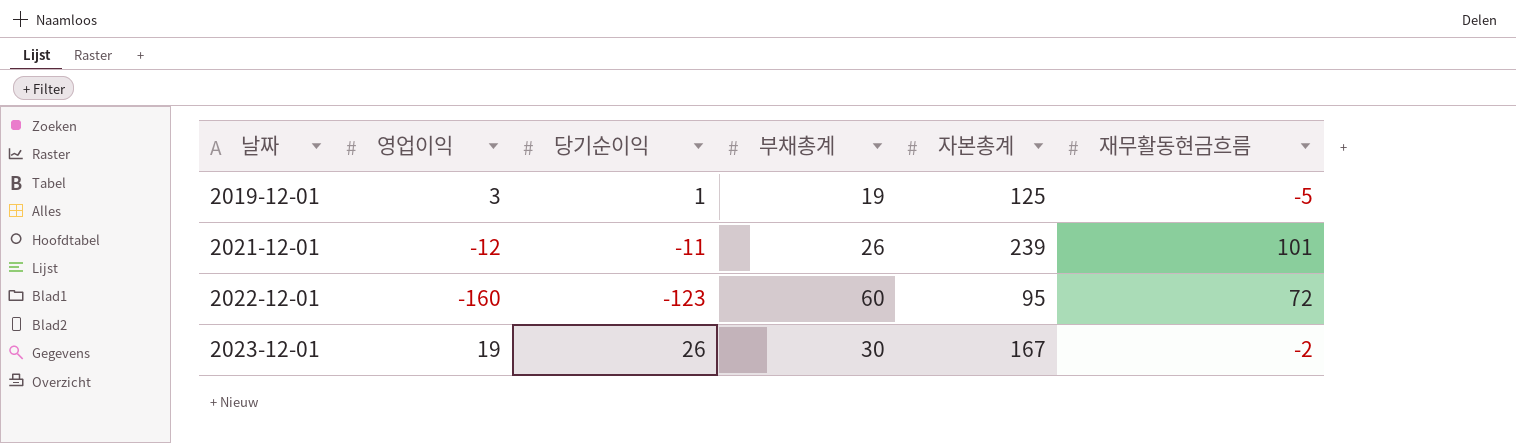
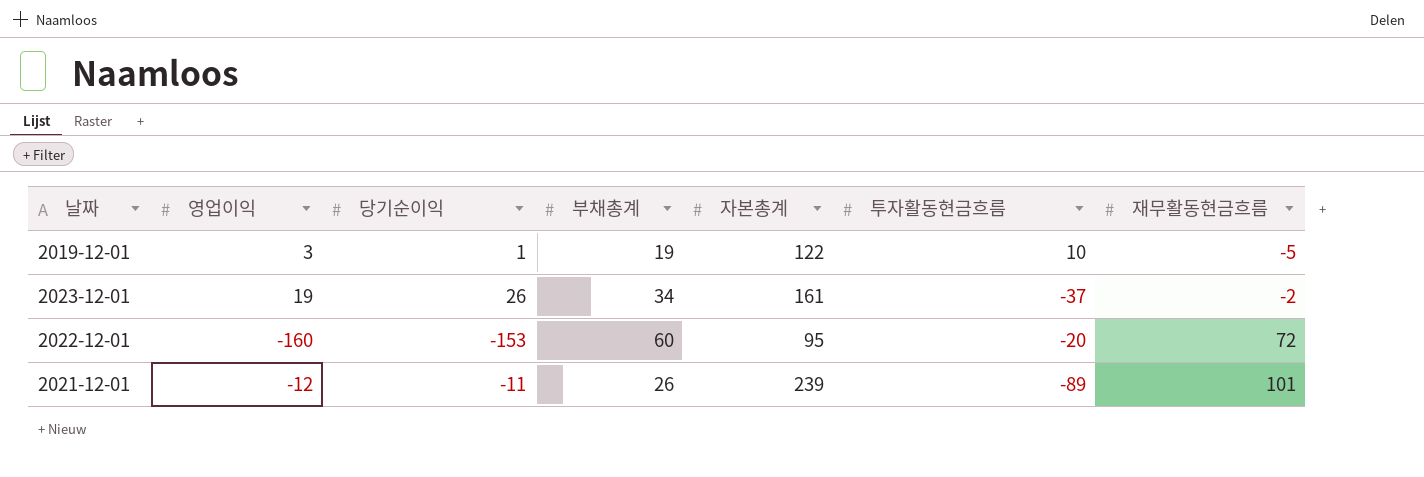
row order: 날짜 ascending -> 재무활동현금흐름 ascending
column 투자활동현금흐름 | position: none -> 6
2019-12-01 | 자본총계: 125 -> 122
2023-12-01 | 부채총계: 30 -> 34
2023-12-01 | 자본총계: 167 -> 161
2022-12-01 | 당기순이익: -123 -> -153

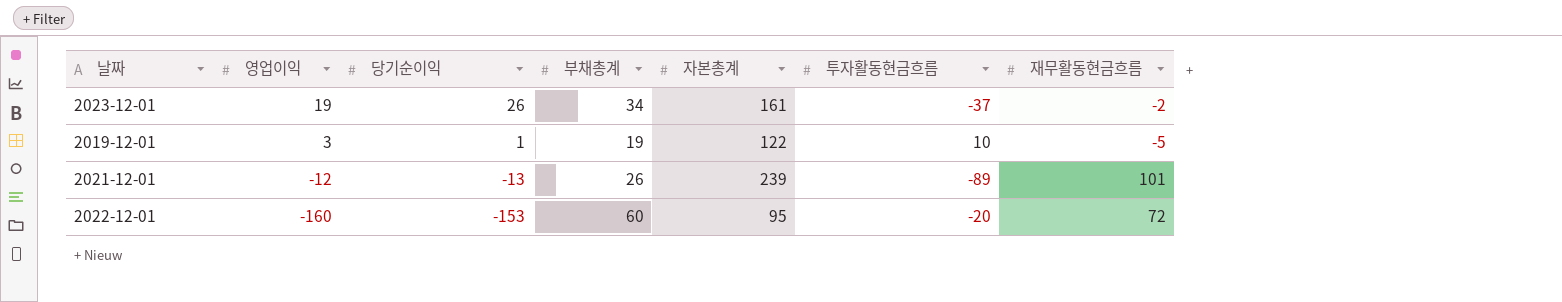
row order: 재무활동현금흐름 ascending -> 영업이익 descending
2021-12-01 | 당기순이익: -11 -> -13

